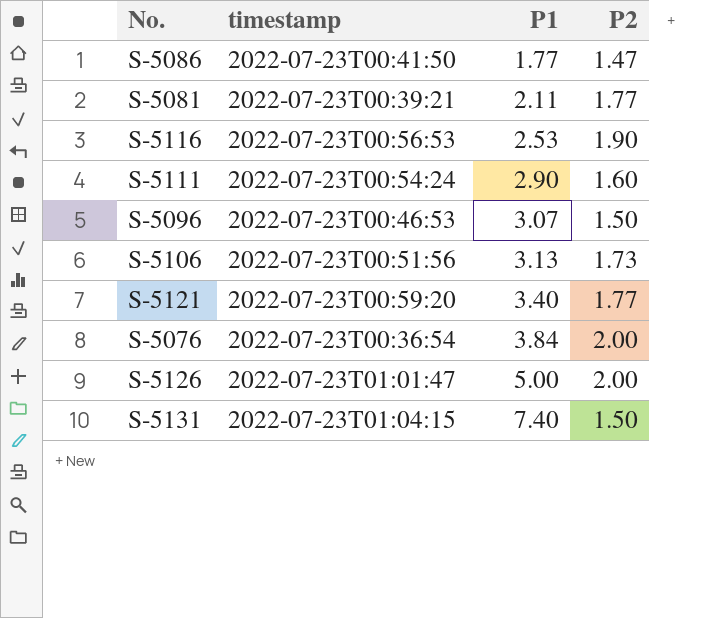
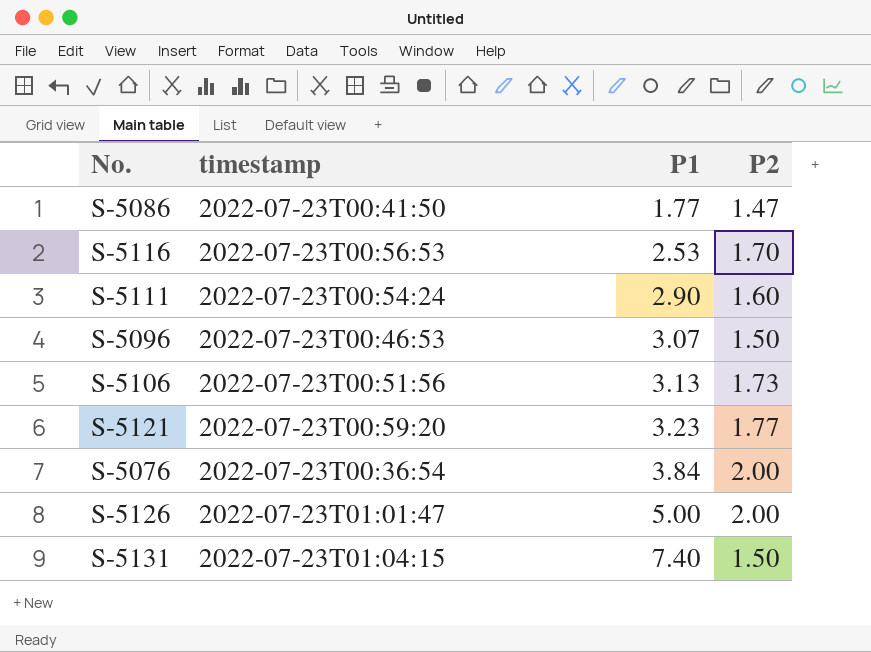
row S-5081: 2022-07-23T00:39:21 | 2.11 | 1.77 -> none
S-5116 | P2: 1.90 -> 1.70
S-5121 | P1: 3.40 -> 3.23

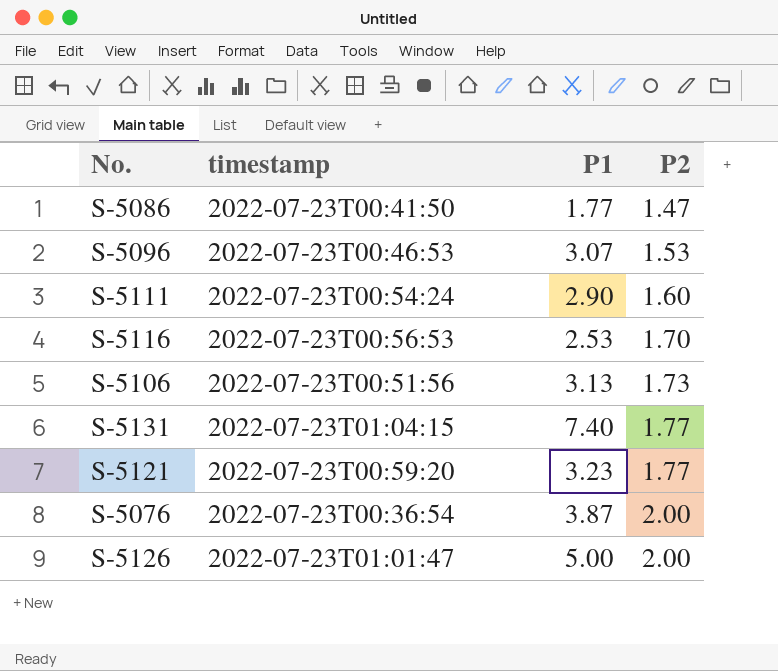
row order: P1 ascending -> P2 ascending
S-5096 | P2: 1.50 -> 1.53
S-5131 | P2: 1.50 -> 1.77
S-5076 | P1: 3.84 -> 3.87

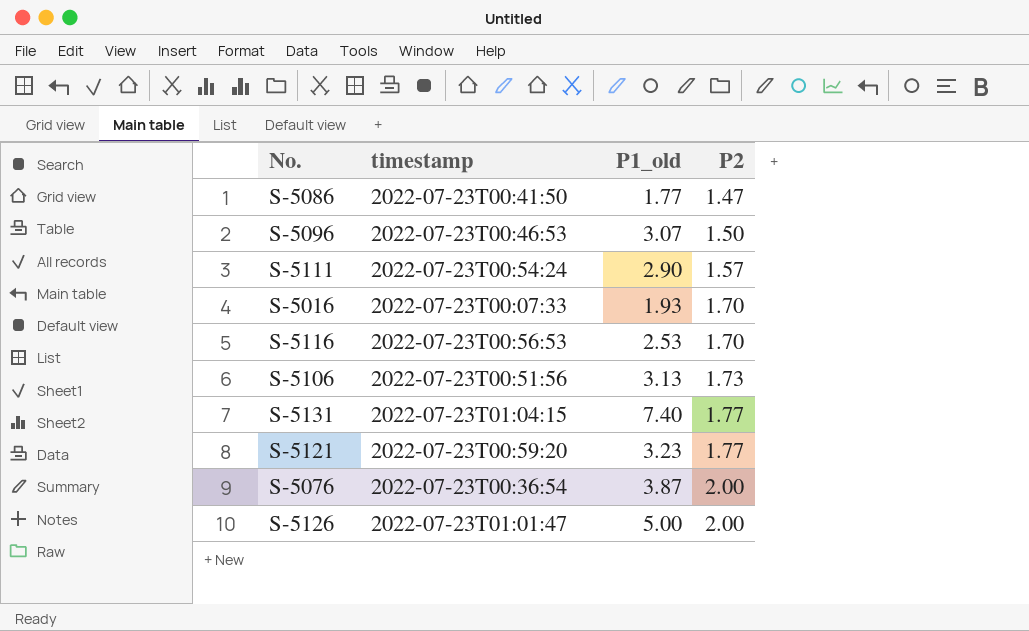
column name: P1 -> P1_old
S-5096 | P2: 1.53 -> 1.50
S-5111 | P2: 1.60 -> 1.57
row S-5016: none -> 2022-07-23T00:07:33 | 1.93 | 1.70

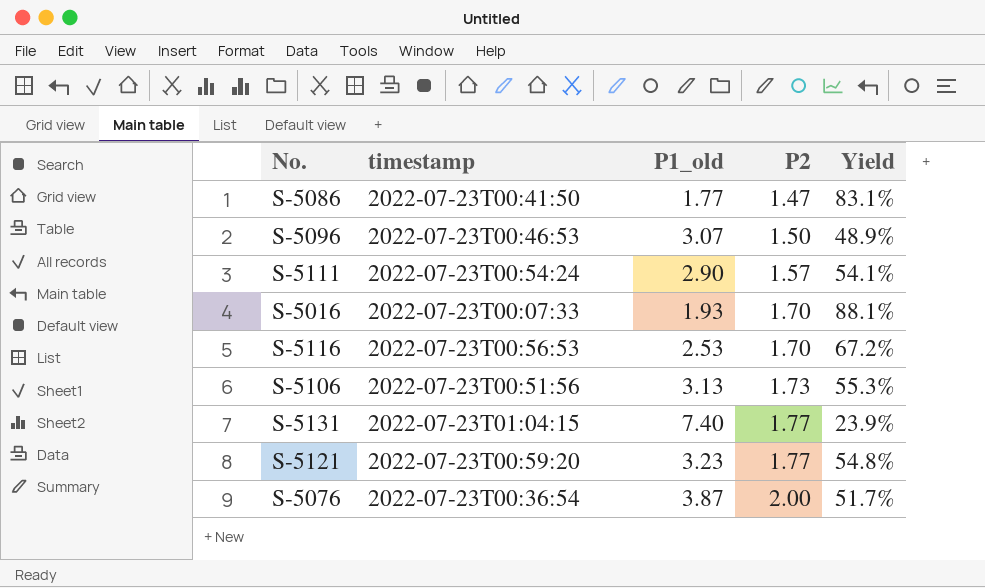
column Yield | formula: none -> [P2] / [P1_old]
row S-5126: 2022-07-23T01:01:47 | 5.00 | 2.00 -> none

